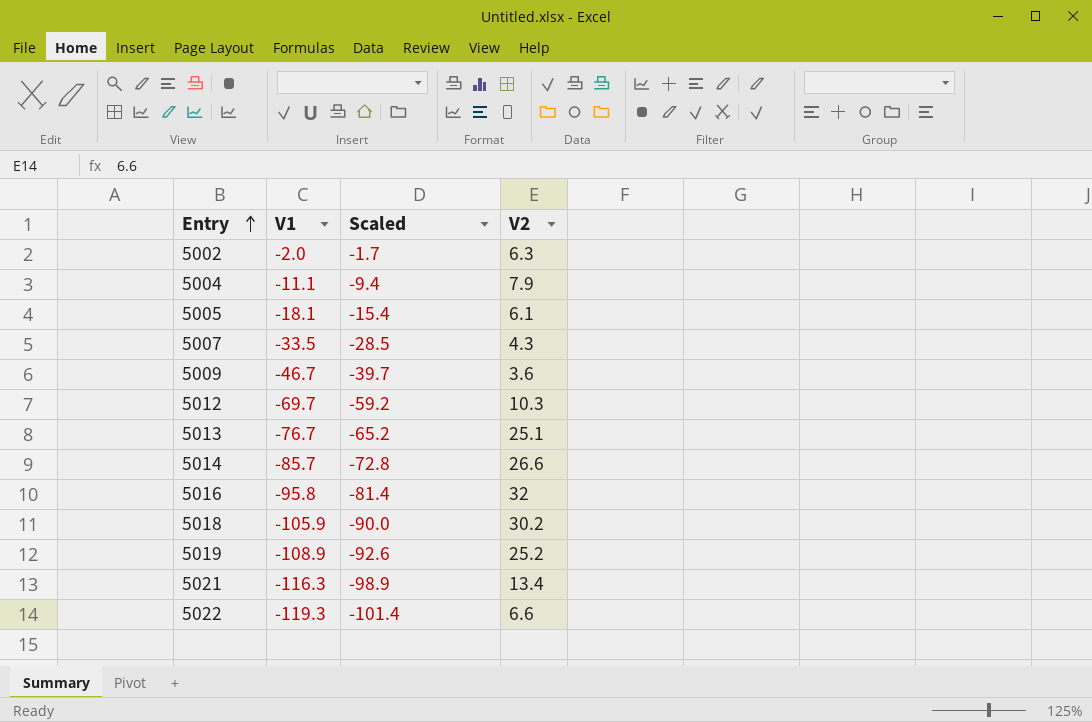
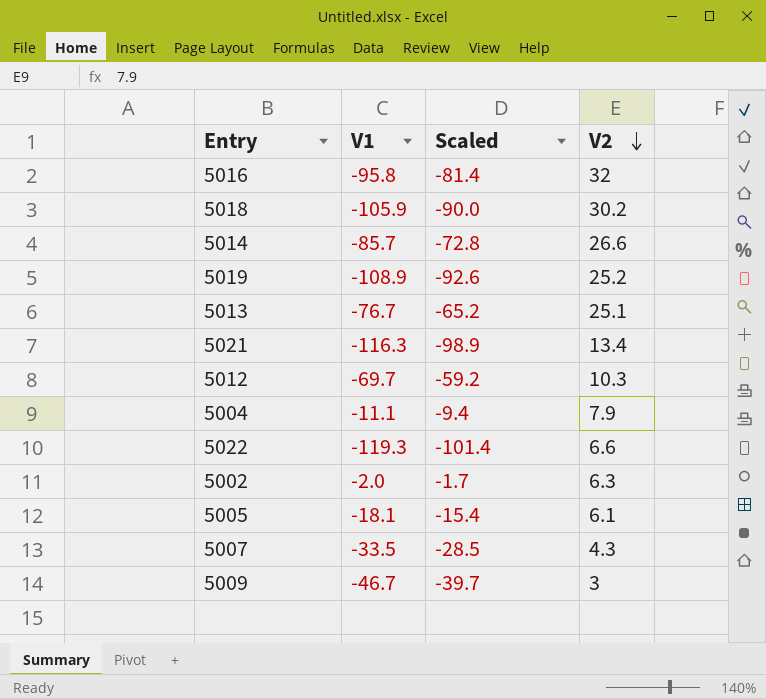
row order: Entry ascending -> V2 descending
5009 | V2: 3.6 -> 3

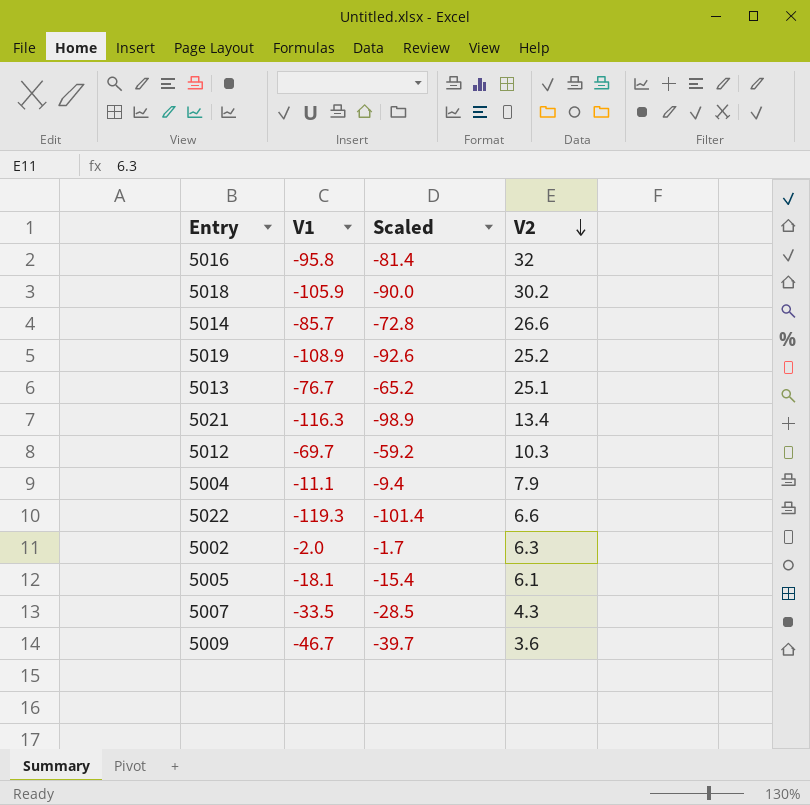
5009 | V2: 3 -> 3.6

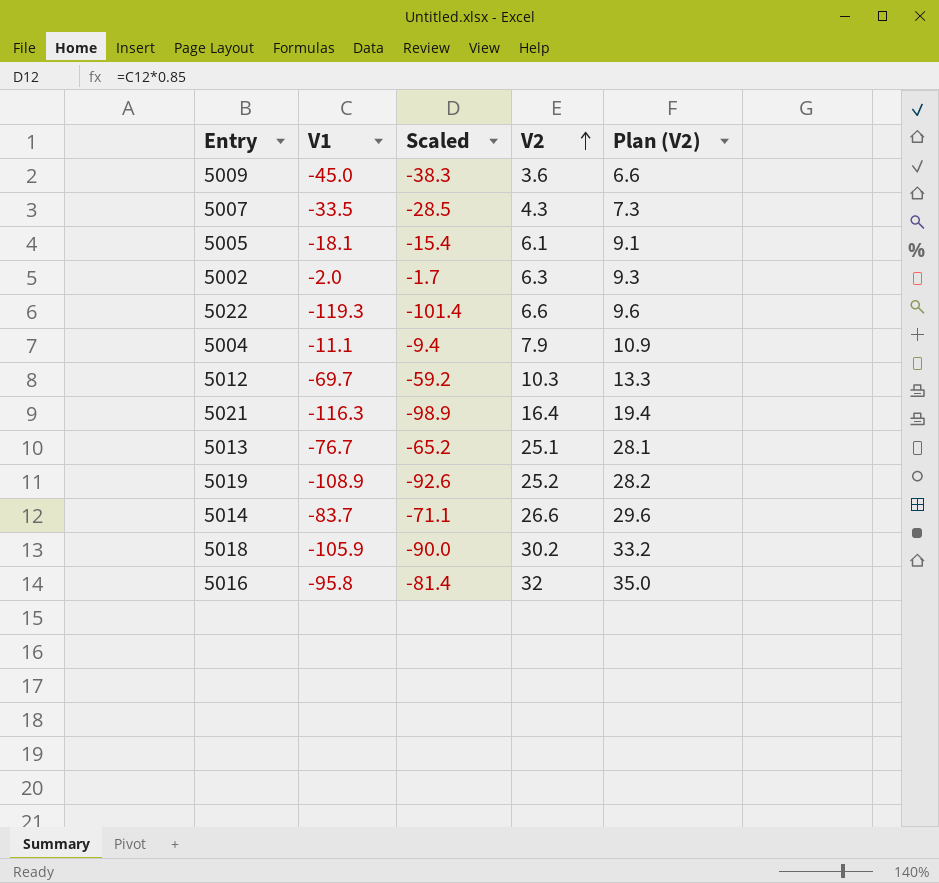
row order: V2 descending -> V2 ascending
column Plan (V2) | formula: none -> [V2] + 3
5009 | V1: -46.7 -> -45.0
5009 | Scaled: -39.7 -> -38.3
5021 | V2: 13.4 -> 16.4
5014 | V1: -85.7 -> -83.7
5014 | Scaled: -72.8 -> -71.1

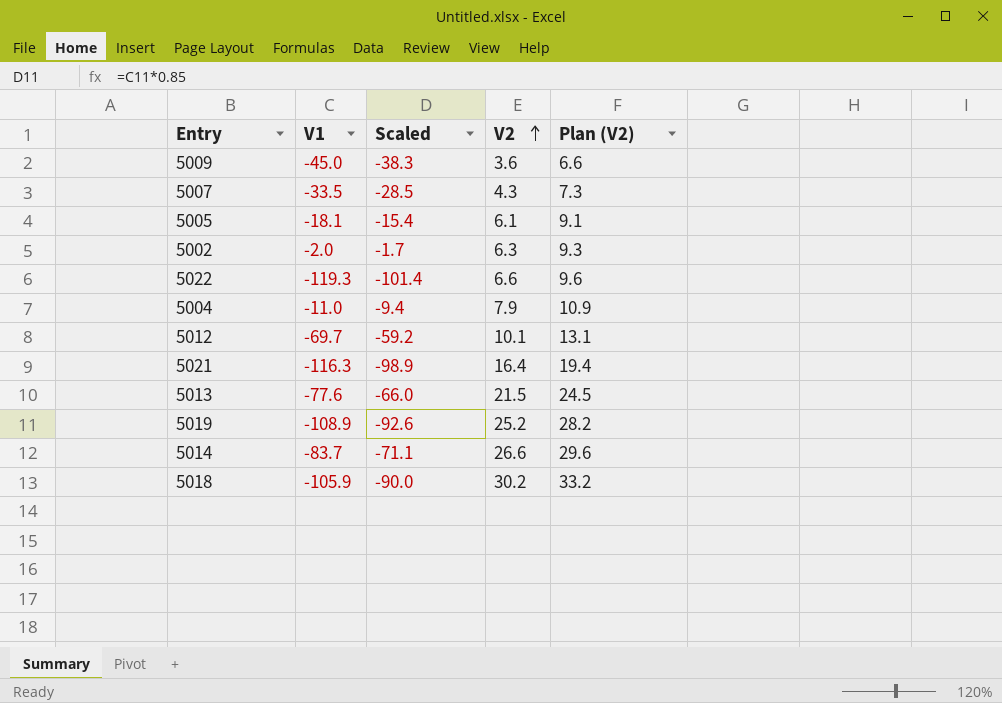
row 5016: -95.8 | -81.4 | 32 | 35.0 -> none
5004 | V1: -11.1 -> -11.0
5012 | V2: 10.3 -> 10.1
5012 | Plan (V2): 13.3 -> 13.1
5013 | V1: -76.7 -> -77.6
5013 | Scaled: -65.2 -> -66.0
5013 | V2: 25.1 -> 21.5
5013 | Plan (V2): 28.1 -> 24.5

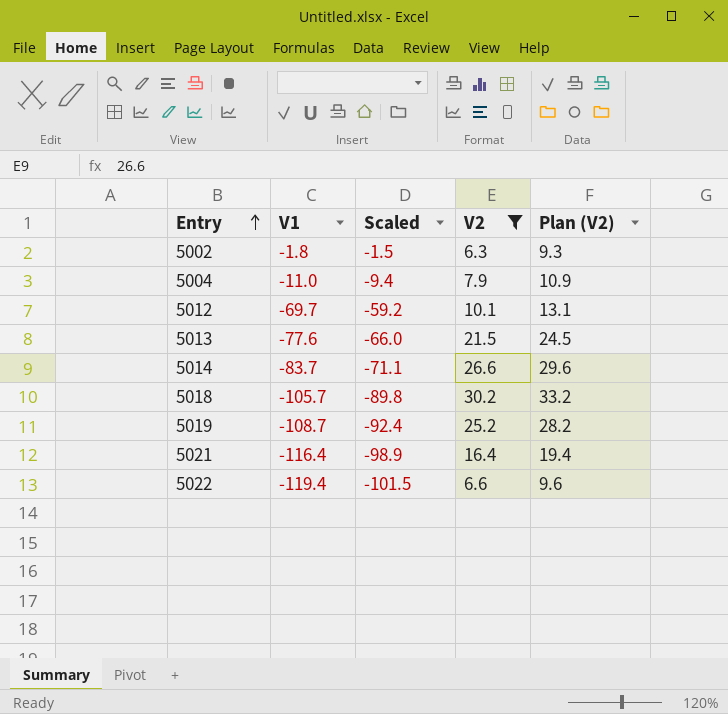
filter: none -> V2 >= 6.3
row order: V2 ascending -> Entry ascending
5002 | V1: -2.0 -> -1.8
5002 | Scaled: -1.7 -> -1.5
5018 | V1: -105.9 -> -105.7
5018 | Scaled: -90.0 -> -89.8
5019 | V1: -108.9 -> -108.7
5019 | Scaled: -92.6 -> -92.4
5021 | V1: -116.3 -> -116.4
5022 | V1: -119.3 -> -119.4
5022 | Scaled: -101.4 -> -101.5

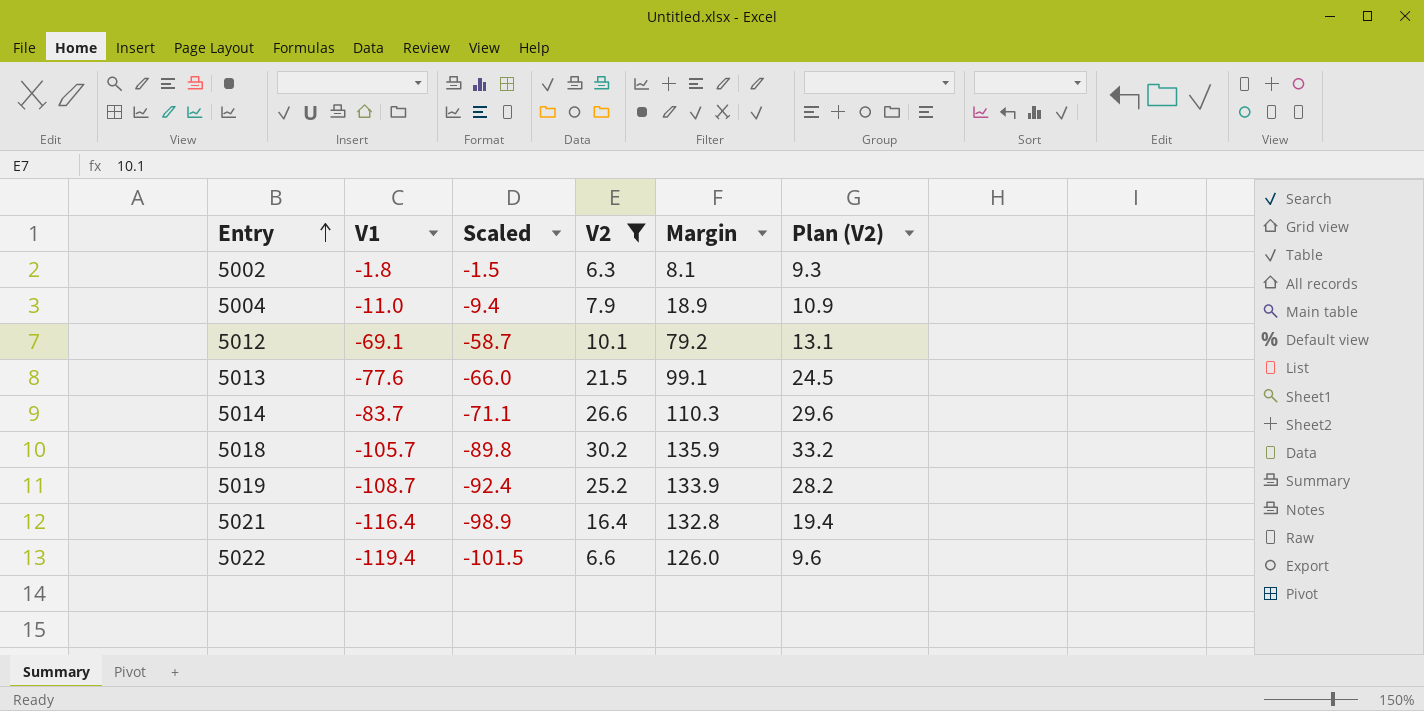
column Margin | formula: none -> [V2] - [V1]
5012 | V1: -69.7 -> -69.1
5012 | Scaled: -59.2 -> -58.7

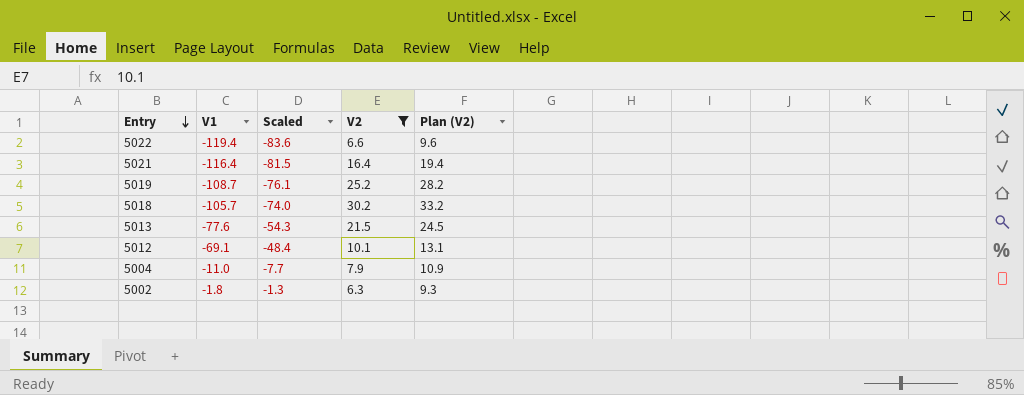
row order: Entry ascending -> Entry descending
column Margin | formula: [V2] - [V1] -> none
column Scaled | formula: [V1] * 0.85 -> [V1] * 0.7
row 5014: -83.7 | -71.1 | 26.6 | 110.3 | 29.6 -> none

